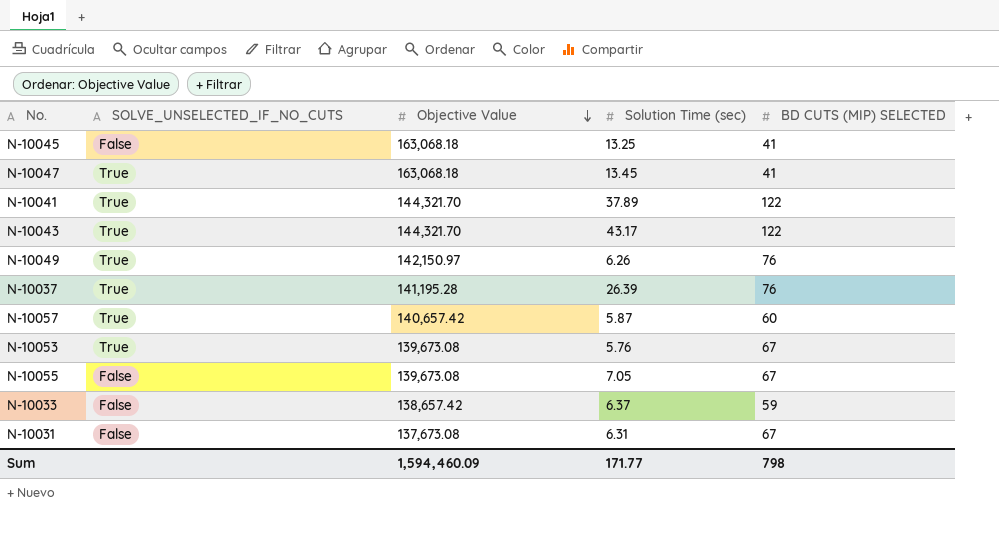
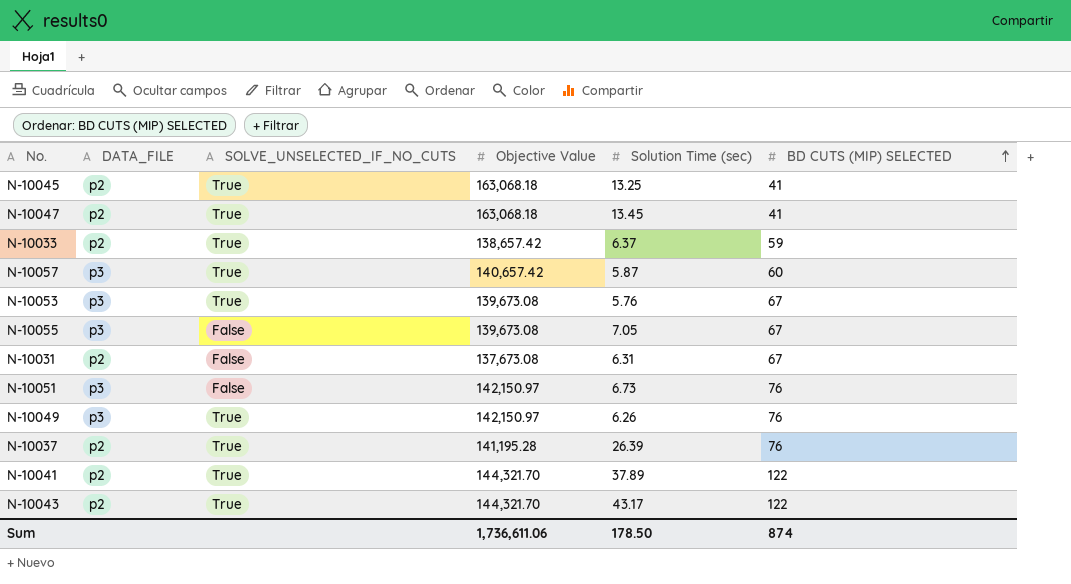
row order: Objective Value descending -> BD CUTS (MIP) SELECTED ascending
column DATA_FILE | position: none -> 2
N-10045 | SOLVE_UNSELECTED_IF_NO_CUTS: False -> True
N-10033 | SOLVE_UNSELECTED_IF_NO_CUTS: False -> True
row N-10051: none -> p3 | False | 142,150.97 | 6.73 | 76
Sum | Objective Value: 1,594,460.09 -> 1,736,611.06
Sum | Solution Time (sec): 171.77 -> 178.50
Sum | BD CUTS (MIP) SELECTED: 798 -> 874

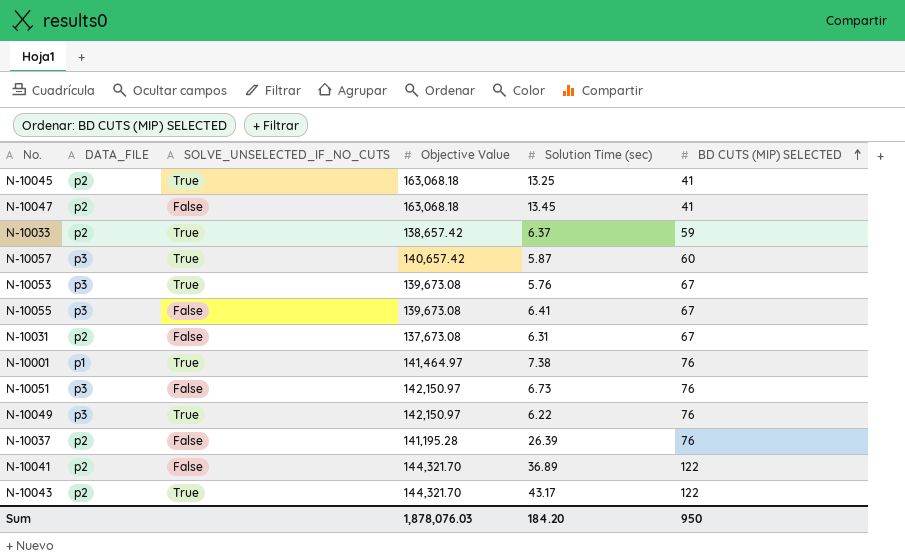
N-10047 | SOLVE_UNSELECTED_IF_NO_CUTS: True -> False
N-10055 | Solution Time (sec): 7.05 -> 6.41
row N-10001: none -> p1 | True | 141,464.97 | 7.38 | 76
N-10049 | Solution Time (sec): 6.26 -> 6.22
N-10037 | SOLVE_UNSELECTED_IF_NO_CUTS: True -> False
N-10041 | SOLVE_UNSELECTED_IF_NO_CUTS: True -> False
N-10041 | Solution Time (sec): 37.89 -> 36.89
Sum | Objective Value: 1,736,611.06 -> 1,878,076.03
Sum | Solution Time (sec): 178.50 -> 184.20
Sum | BD CUTS (MIP) SELECTED: 874 -> 950

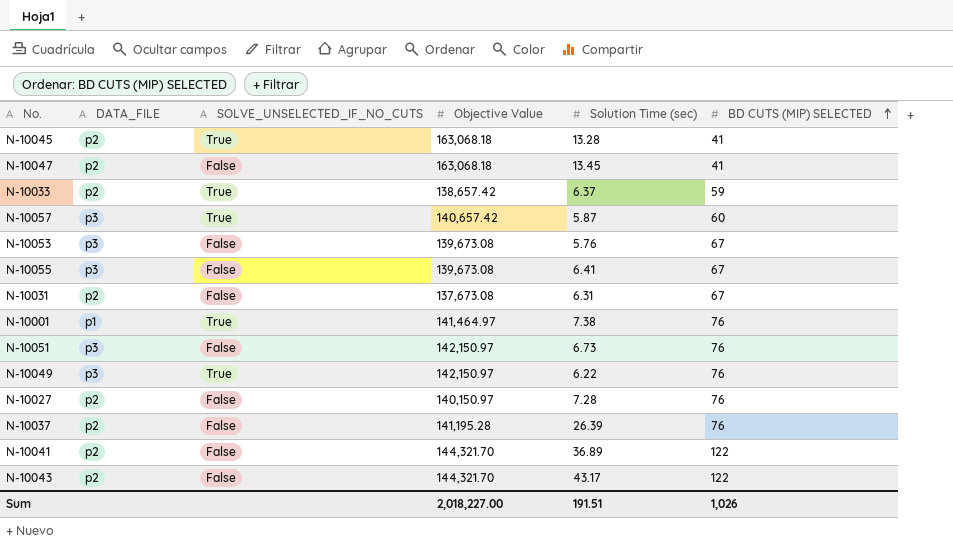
N-10045 | Solution Time (sec): 13.25 -> 13.28
N-10053 | SOLVE_UNSELECTED_IF_NO_CUTS: True -> False
row N-10027: none -> p2 | False | 140,150.97 | 7.28 | 76
N-10043 | SOLVE_UNSELECTED_IF_NO_CUTS: True -> False
Sum | Objective Value: 1,878,076.03 -> 2,018,227.00
Sum | Solution Time (sec): 184.20 -> 191.51
Sum | BD CUTS (MIP) SELECTED: 950 -> 1,026

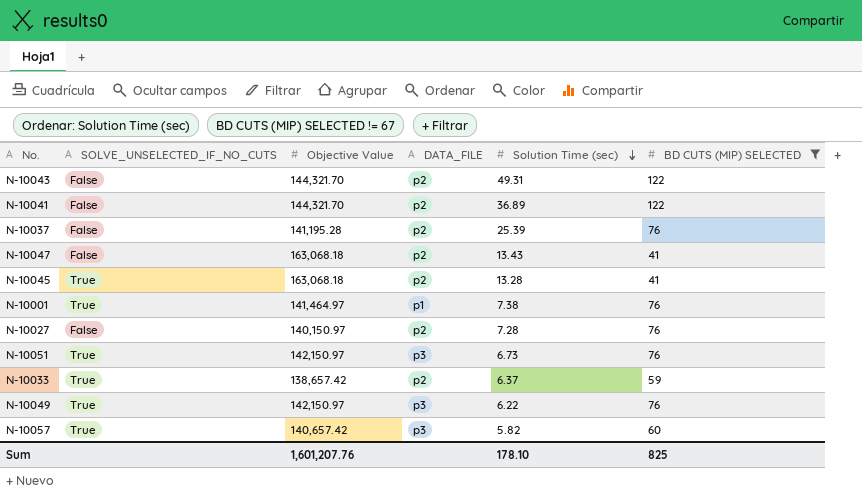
filter: none -> BD CUTS (MIP) SELECTED != 67
row order: BD CUTS (MIP) SELECTED ascending -> Solution Time (sec) descending
column DATA_FILE | position: 2 -> 4
N-10043 | Solution Time (sec): 43.17 -> 49.31
N-10037 | Solution Time (sec): 26.39 -> 25.39
N-10047 | Solution Time (sec): 13.45 -> 13.43
N-10051 | SOLVE_UNSELECTED_IF_NO_CUTS: False -> True
N-10057 | Solution Time (sec): 5.87 -> 5.82
Sum | Objective Value: 2,018,227.00 -> 1,601,207.76
Sum | Solution Time (sec): 191.51 -> 178.10
Sum | BD CUTS (MIP) SELECTED: 1,026 -> 825

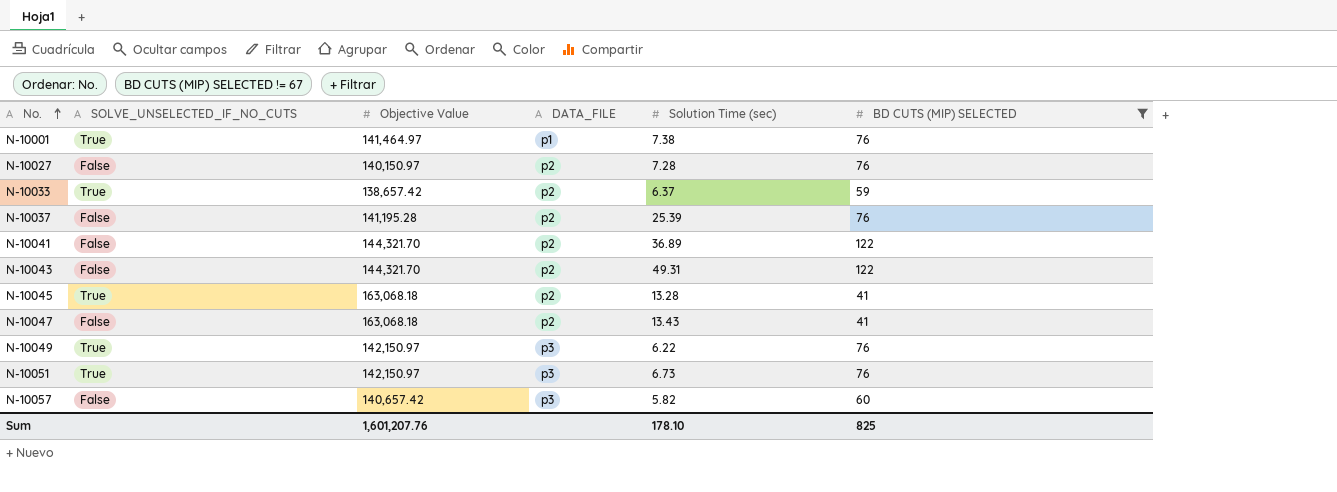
row order: Solution Time (sec) descending -> No. ascending
N-10057 | SOLVE_UNSELECTED_IF_NO_CUTS: True -> False

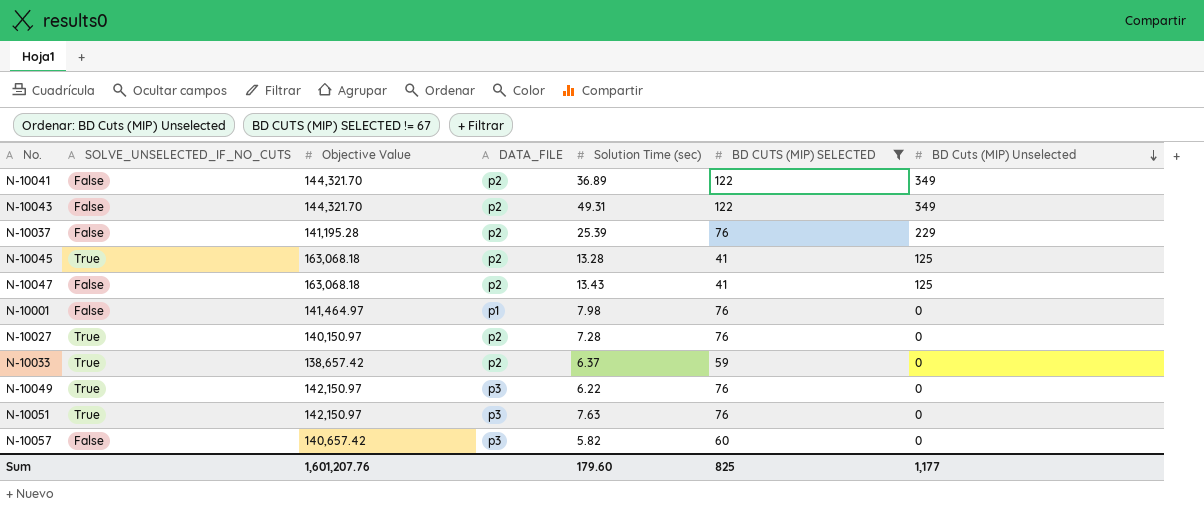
row order: No. ascending -> BD Cuts (MIP) Unselected descending
column BD Cuts (MIP) Unselected | position: none -> 7
N-10001 | SOLVE_UNSELECTED_IF_NO_CUTS: True -> False
N-10001 | Solution Time (sec): 7.38 -> 7.98
N-10027 | SOLVE_UNSELECTED_IF_NO_CUTS: False -> True
N-10051 | Solution Time (sec): 6.73 -> 7.63
Sum | Solution Time (sec): 178.10 -> 179.60

